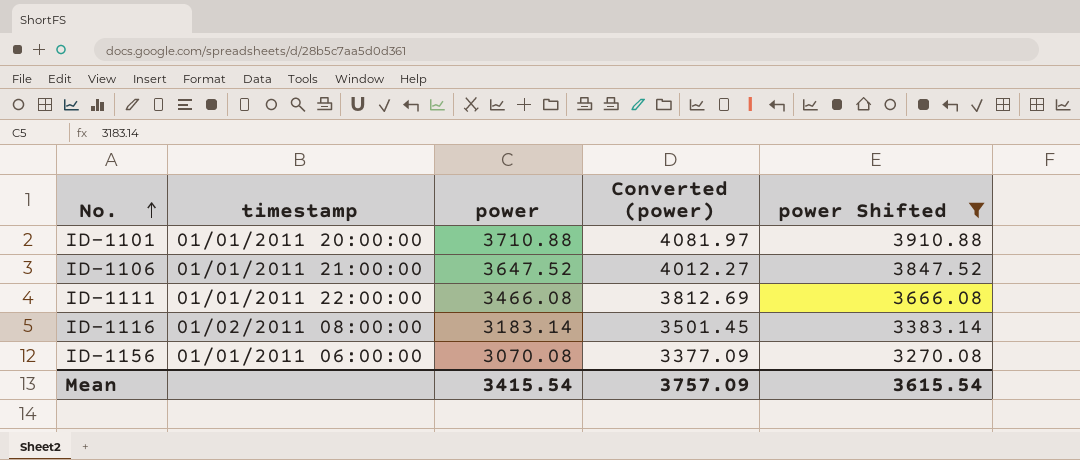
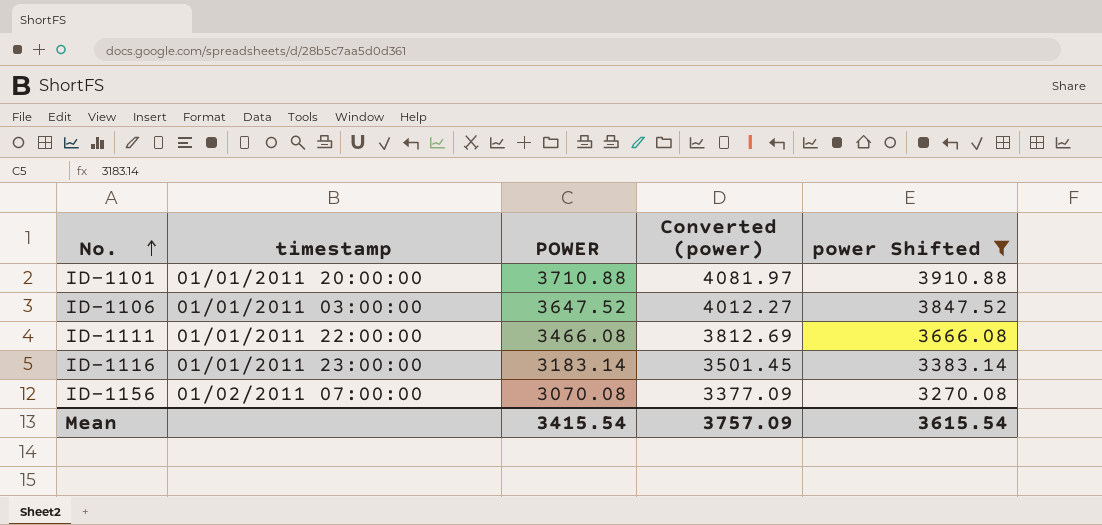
column name: power -> POWER
ID-1106 | timestamp: 01/01/2011 21:00:00 -> 01/01/2011 03:00:00
ID-1116 | timestamp: 01/02/2011 08:00:00 -> 01/01/2011 23:00:00
ID-1156 | timestamp: 01/01/2011 06:00:00 -> 01/02/2011 07:00:00

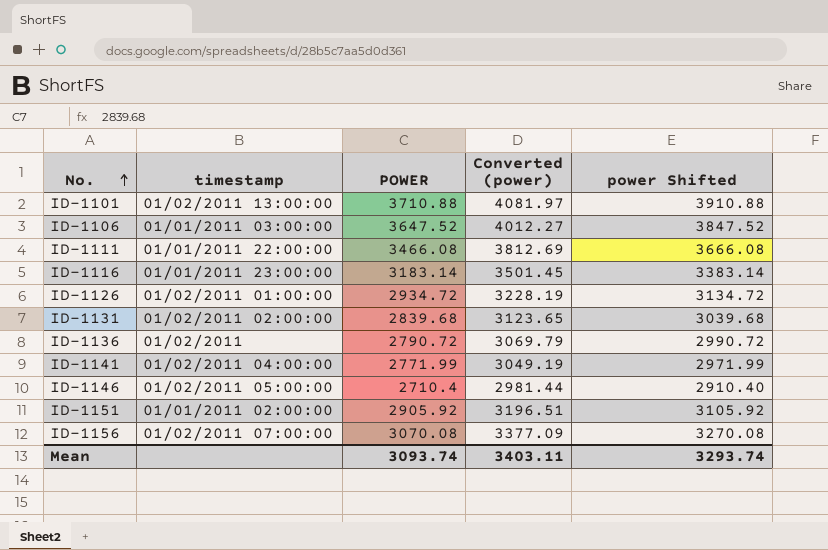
filter: power Shifted >= 3270.08 -> none
ID-1101 | timestamp: 01/01/2011 20:00:00 -> 01/02/2011 13:00:00
Mean | POWER: 3415.54 -> 3093.74
Mean | Converted (power): 3757.09 -> 3403.11
Mean | power Shifted: 3615.54 -> 3293.74

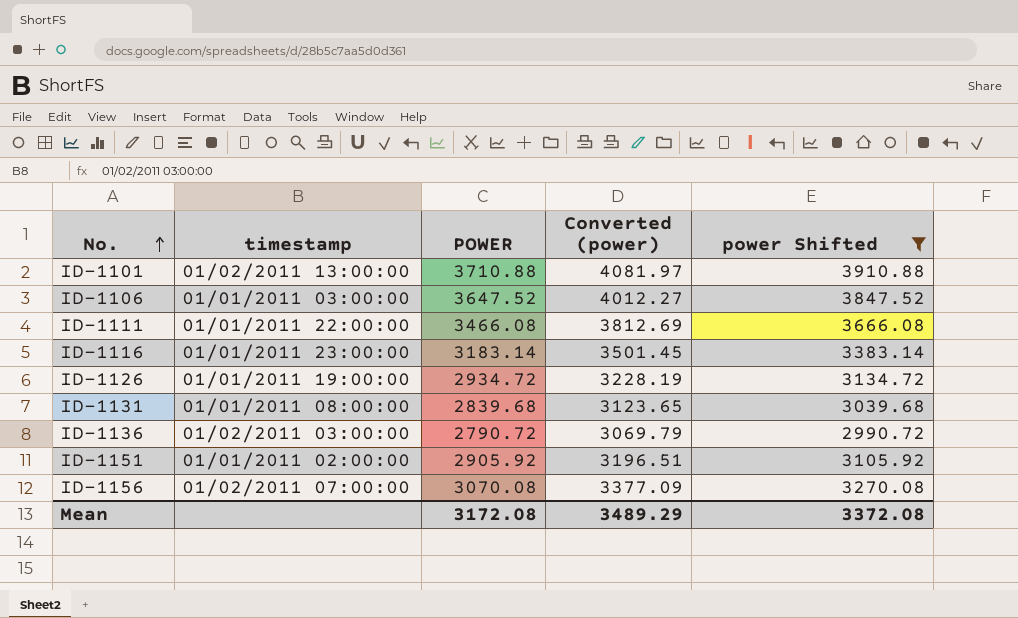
filter: none -> power Shifted >= 2990.72
ID-1126 | timestamp: 01/02/2011 01:00:00 -> 01/01/2011 19:00:00
ID-1131 | timestamp: 01/02/2011 02:00:00 -> 01/01/2011 08:00:00
ID-1136 | timestamp: 01/02/2011 -> 01/02/2011 03:00:00
Mean | POWER: 3093.74 -> 3172.08
Mean | Converted (power): 3403.11 -> 3489.29
Mean | power Shifted: 3293.74 -> 3372.08

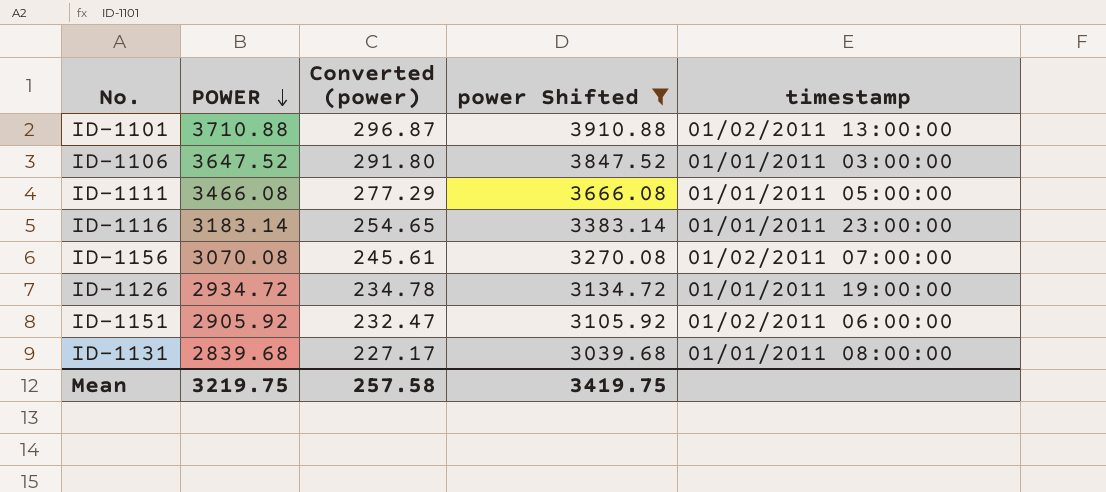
row order: No. ascending -> POWER descending
column Converted (power) | formula: [POWER] * 1.1 -> [POWER] * 0.08
column timestamp | position: 2 -> 5
row ID-1136: 01/02/2011 03:00:00 | 2790.72 | 3069.79 | 2990.72 -> none
ID-1111 | timestamp: 01/01/2011 22:00:00 -> 01/01/2011 05:00:00
ID-1151 | timestamp: 01/01/2011 02:00:00 -> 01/02/2011 06:00:00
Mean | POWER: 3172.08 -> 3219.75
Mean | Converted (power): 3489.29 -> 257.58
Mean | power Shifted: 3372.08 -> 3419.75

